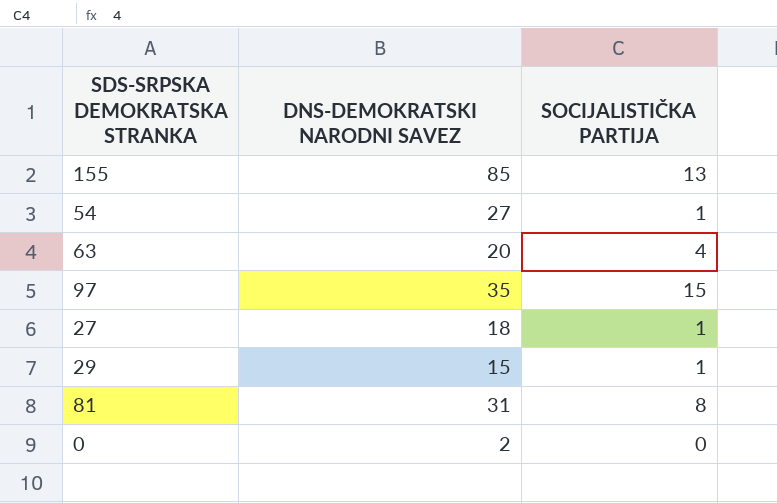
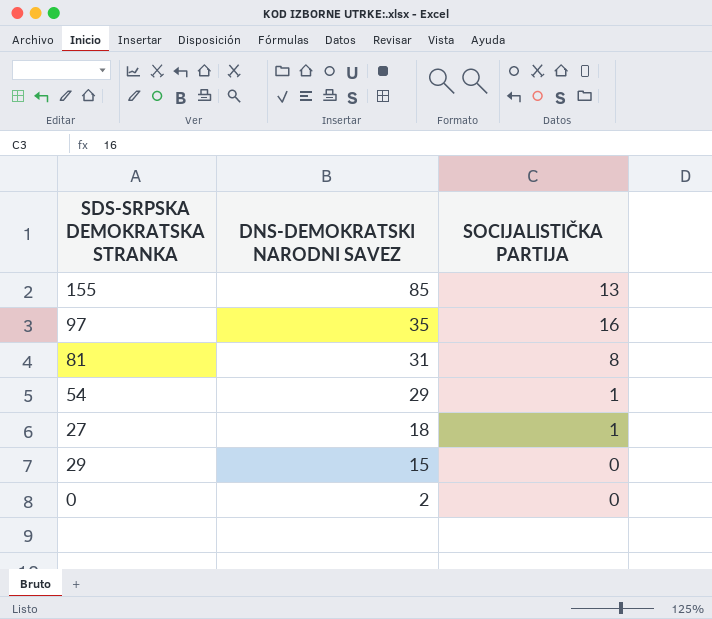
row order: none -> DNS-DEMOKRATSKI NARODNI SAVEZ descending
row 63: 20 | 4 -> none
97 | SOCIJALISTIČKA PARTIJA: 15 -> 16
54 | DNS-DEMOKRATSKI NARODNI SAVEZ: 27 -> 29
29 | SOCIJALISTIČKA PARTIJA: 1 -> 0

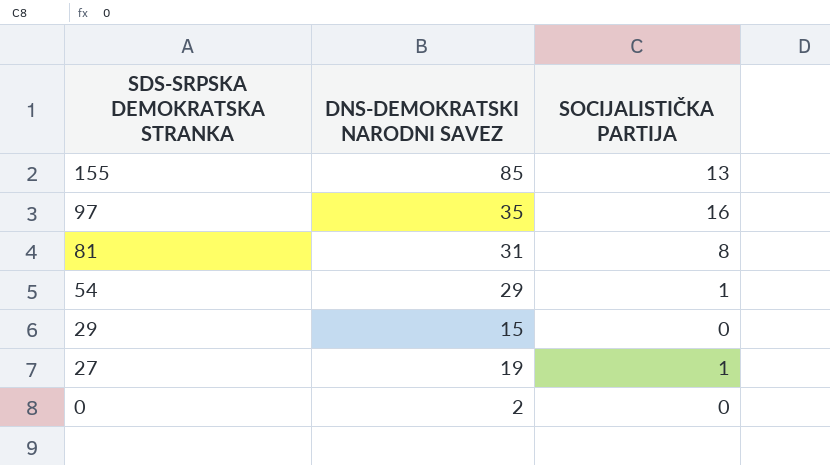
row order: DNS-DEMOKRATSKI NARODNI SAVEZ descending -> SDS-SRPSKA DEMOKRATSKA STRANKA descending
27 | DNS-DEMOKRATSKI NARODNI SAVEZ: 18 -> 19

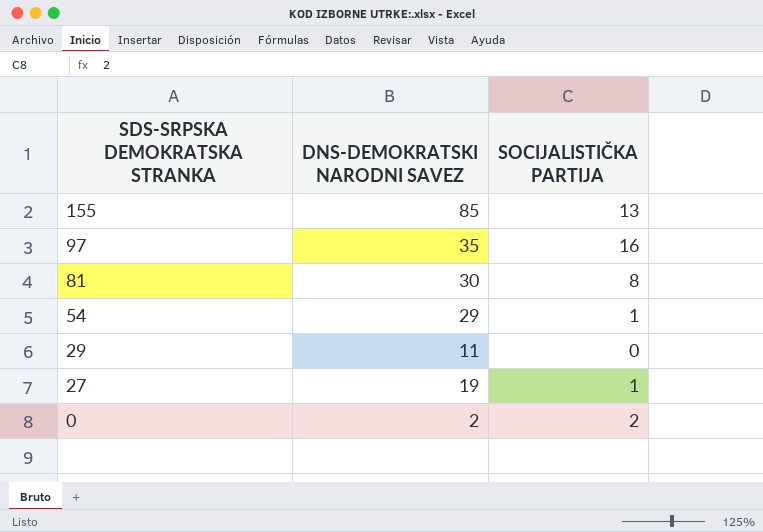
81 | DNS-DEMOKRATSKI NARODNI SAVEZ: 31 -> 30
29 | DNS-DEMOKRATSKI NARODNI SAVEZ: 15 -> 11
0 | SOCIJALISTIČKA PARTIJA: 0 -> 2

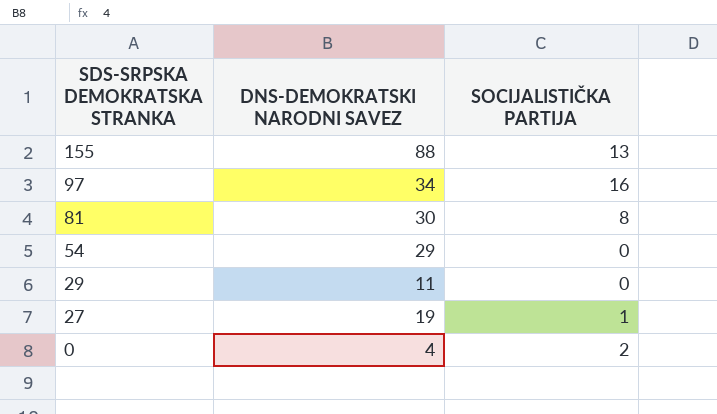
155 | DNS-DEMOKRATSKI NARODNI SAVEZ: 85 -> 88
97 | DNS-DEMOKRATSKI NARODNI SAVEZ: 35 -> 34
54 | SOCIJALISTIČKA PARTIJA: 1 -> 0
0 | DNS-DEMOKRATSKI NARODNI SAVEZ: 2 -> 4

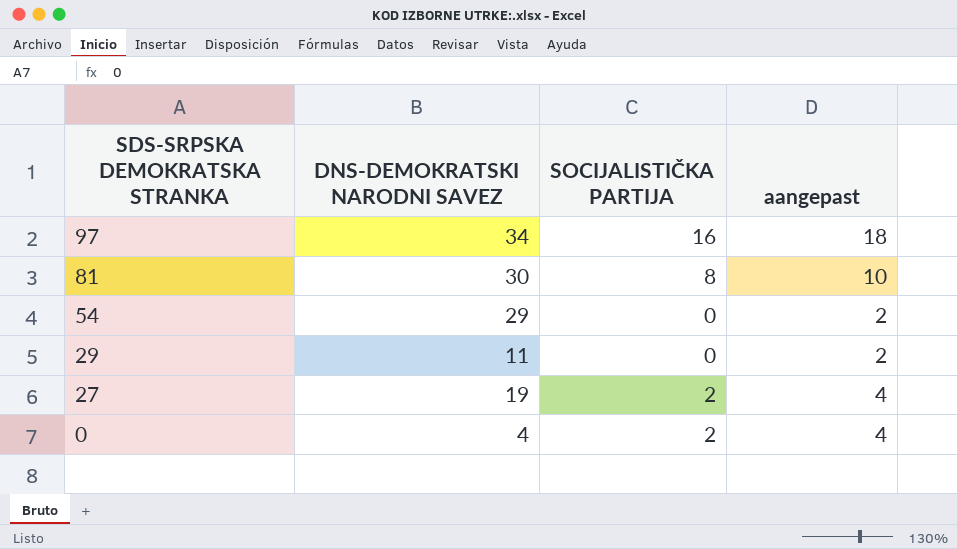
column aangepast | formula: none -> [SOCIJALISTIČKA PARTIJA] + 2
row 155: 88 | 13 -> none
27 | SOCIJALISTIČKA PARTIJA: 1 -> 2

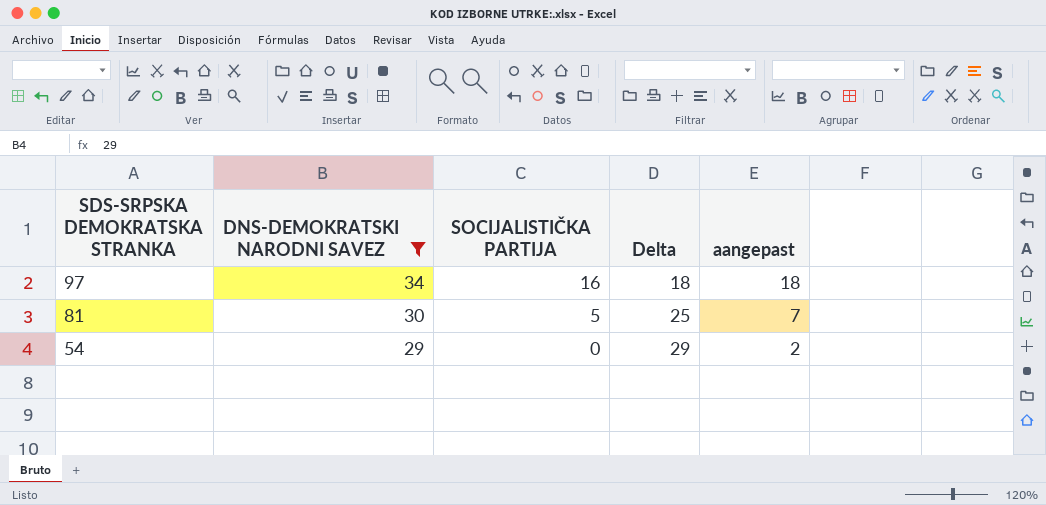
filter: none -> DNS-DEMOKRATSKI NARODNI SAVEZ >= 29
column Delta | formula: none -> [DNS-DEMOKRATSKI NARODNI SAVEZ] - [SOCIJALISTIČKA PARTIJA]
81 | SOCIJALISTIČKA PARTIJA: 8 -> 5
81 | aangepast: 10 -> 7

